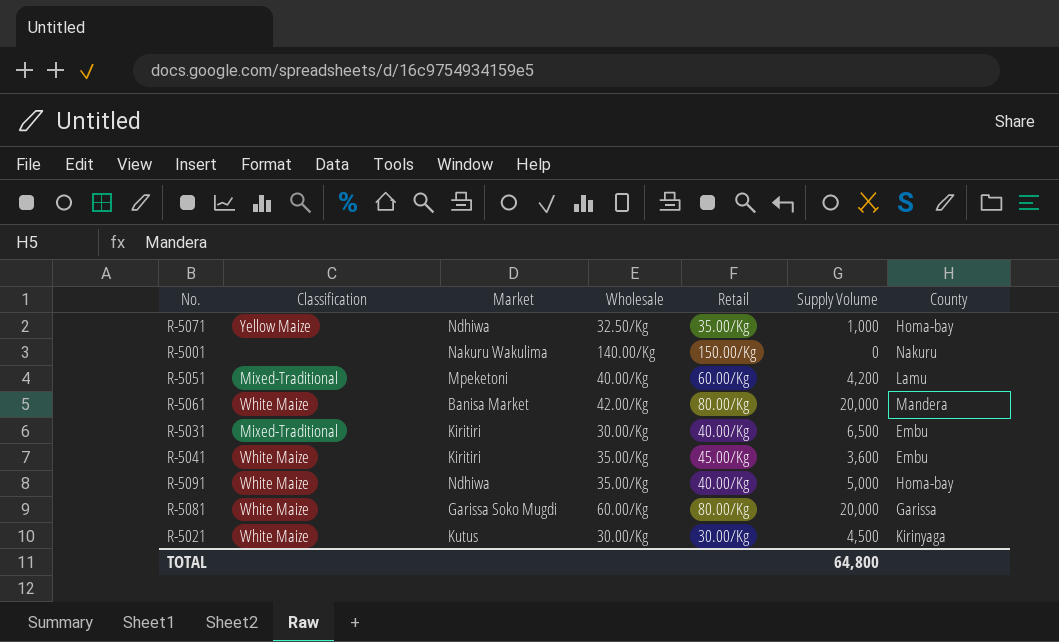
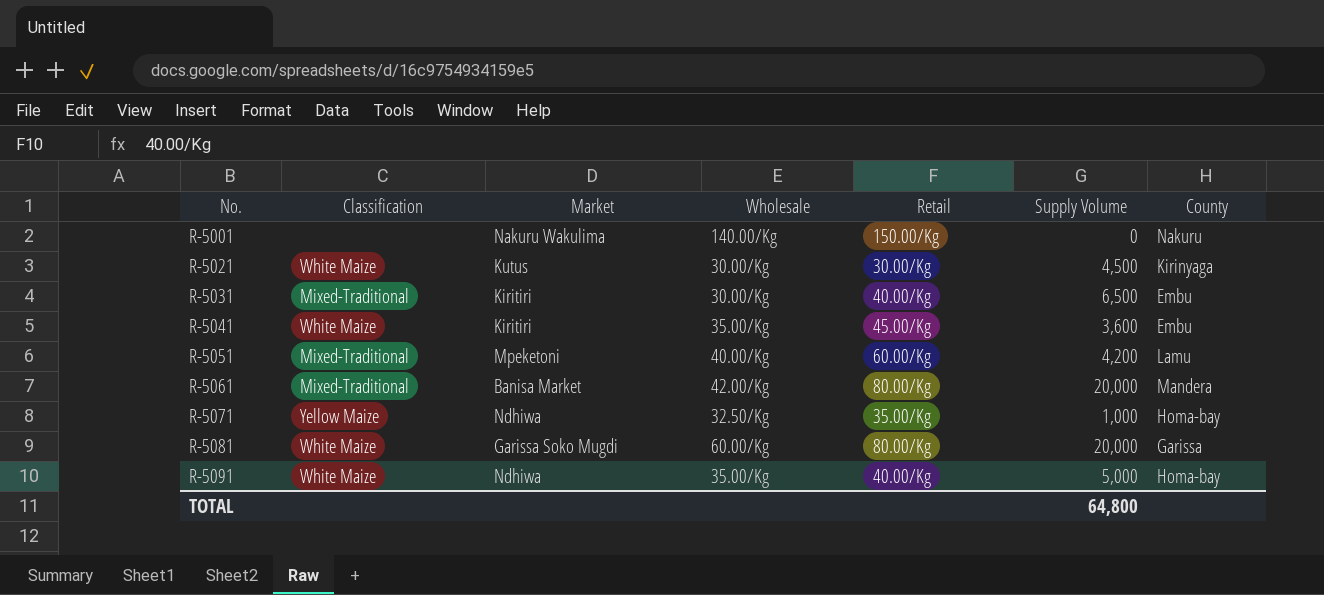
row order: none -> No. ascending
R-5061 | Classification: White Maize -> Mixed-Traditional

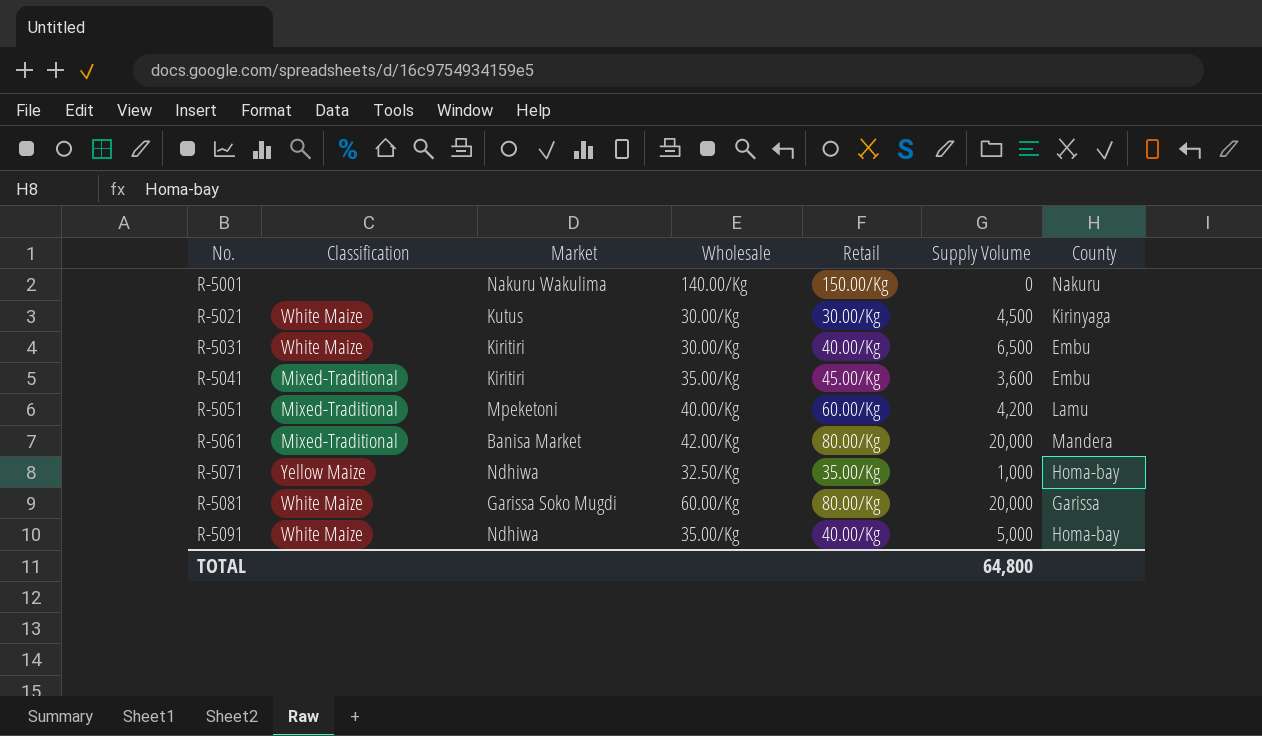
R-5031 | Classification: Mixed-Traditional -> White Maize
R-5041 | Classification: White Maize -> Mixed-Traditional

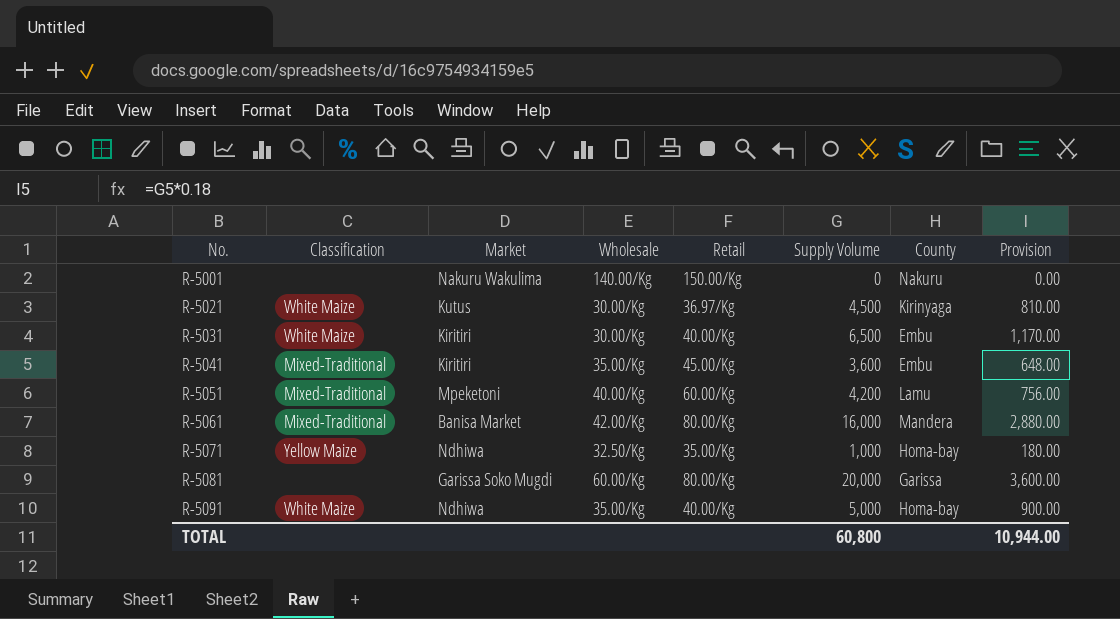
column Provision | formula: none -> [Supply Volume] * 0.18
R-5021 | Retail: 30.00/Kg -> 36.97/Kg
R-5061 | Supply Volume: 20,000 -> 16,000
R-5081 | Classification: White Maize -> none
TOTAL | Supply Volume: 64,800 -> 60,800

